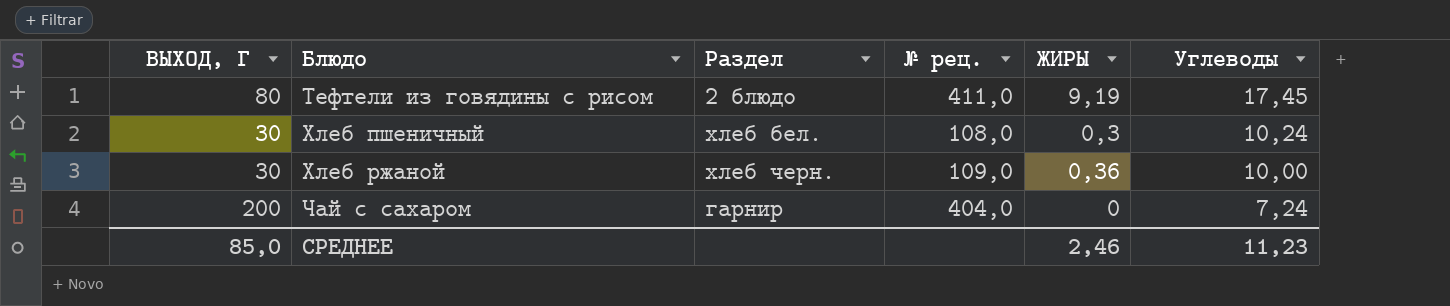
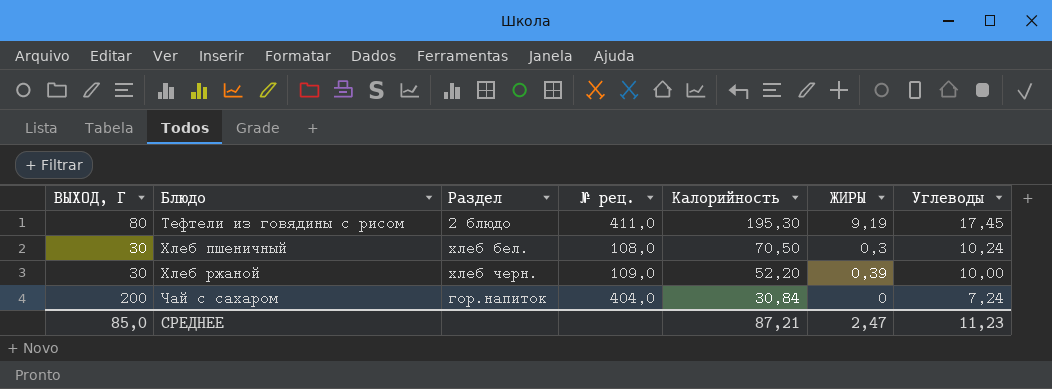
column Калорийность | position: none -> 5
Хлеб ржаной | ЖИРЫ: 0,36 -> 0,39
Чай с сахаром | Раздел: гарнир -> гор.напиток
СРЕДНЕЕ | ЖИРЫ: 2,46 -> 2,47

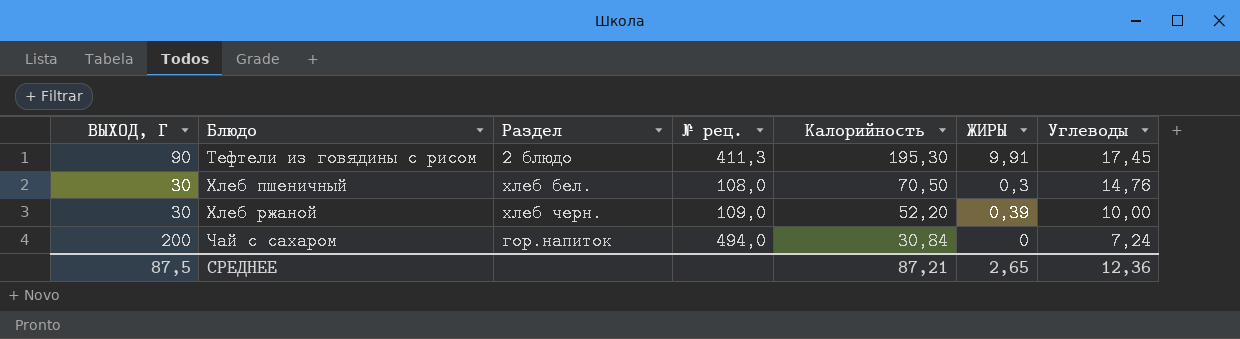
Тефтели из говядины с рисом | ВЫХОД, Г: 80 -> 90
Тефтели из говядины с рисом | № рец.: 411,0 -> 411,3
Тефтели из говядины с рисом | ЖИРЫ: 9,19 -> 9,91
Хлеб пшеничный | Углеводы: 10,24 -> 14,76
Чай с сахаром | № рец.: 404,0 -> 494,0
СРЕДНЕЕ | ВЫХОД, Г: 85,0 -> 87,5
СРЕДНЕЕ | ЖИРЫ: 2,47 -> 2,65
СРЕДНЕЕ | Углеводы: 11,23 -> 12,36

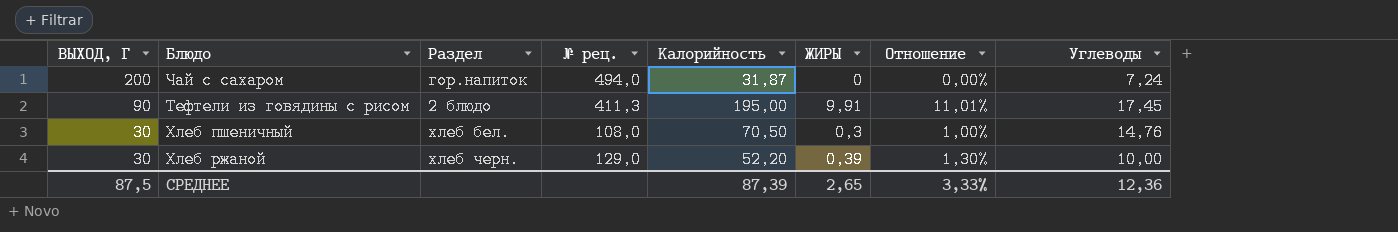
row order: Блюдо ascending -> ВЫХОД, Г descending
column Отношение | formula: none -> [ЖИРЫ] / [ВЫХОД, Г]
Чай с сахаром | Калорийность: 30,84 -> 31,87
Тефтели из говядины с рисом | Калорийность: 195,30 -> 195,00
Хлеб ржаной | № рец.: 109,0 -> 129,0
СРЕДНЕЕ | Калорийность: 87,21 -> 87,39

